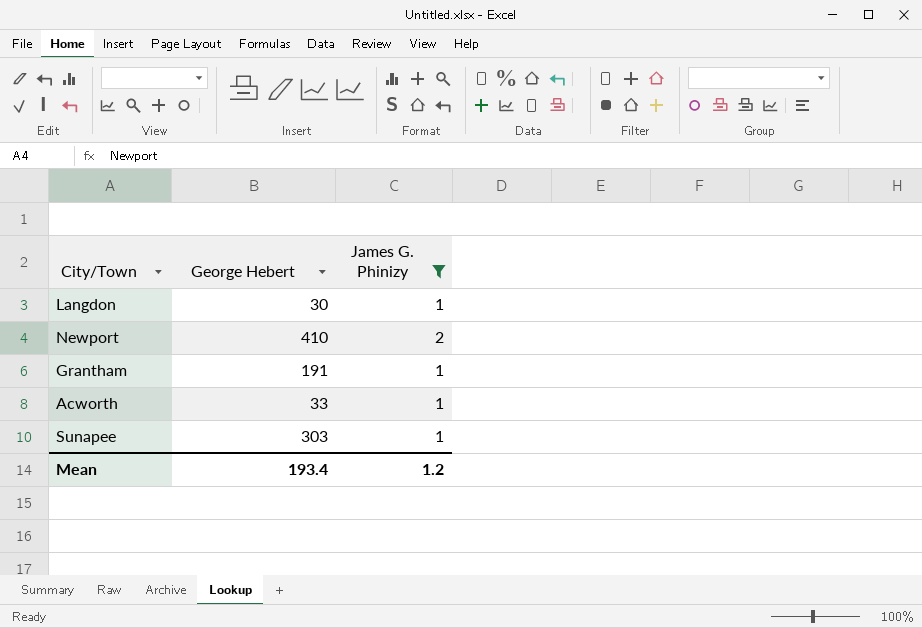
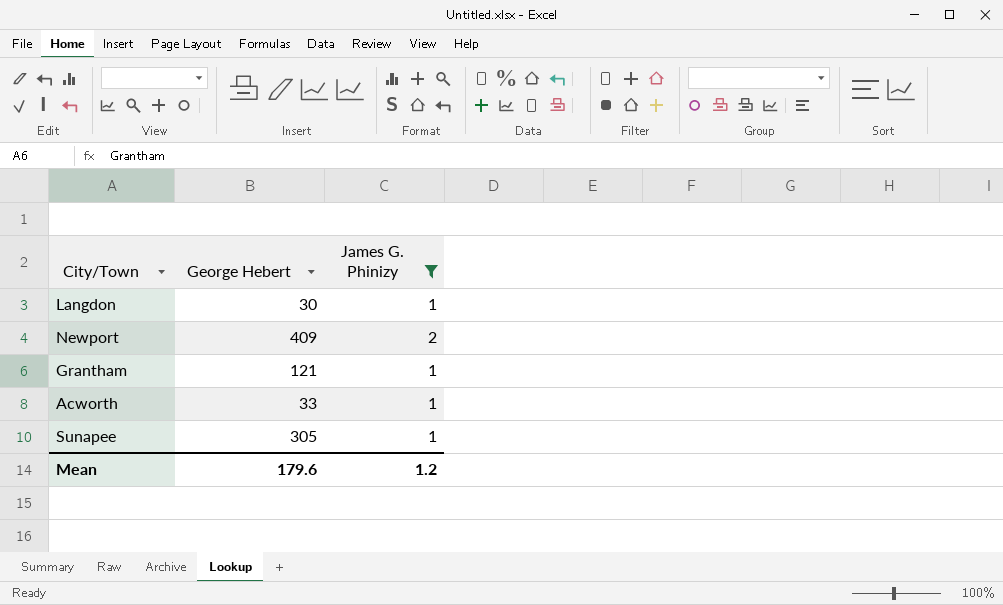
Newport | George Hebert: 410 -> 409
Grantham | George Hebert: 191 -> 121
Sunapee | George Hebert: 303 -> 305
Mean | George Hebert: 193.4 -> 179.6

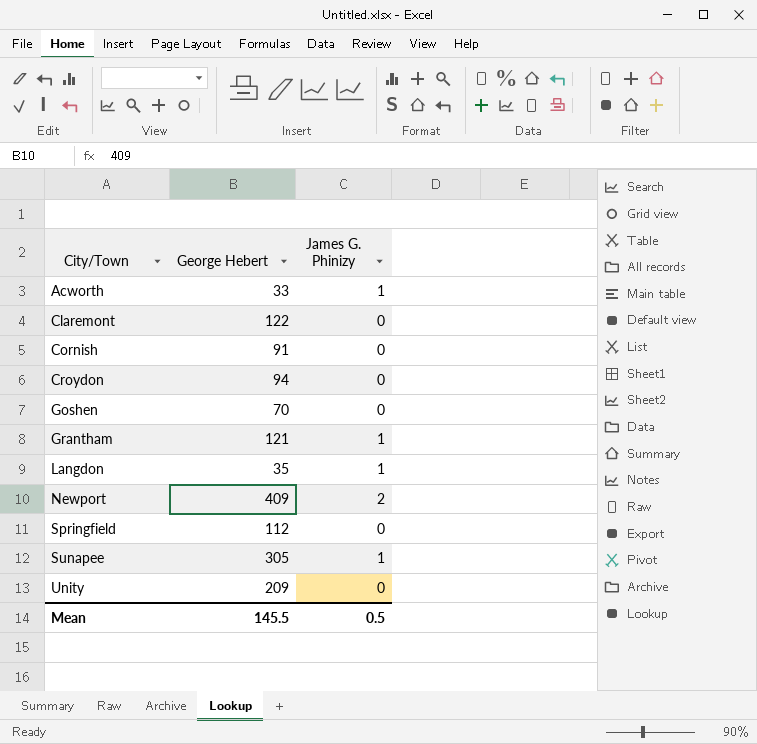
filter: James G. Phinizy != 0 -> none
row order: none -> City/Town ascending
Langdon | George Hebert: 30 -> 35
Mean | George Hebert: 179.6 -> 145.5
Mean | James G. Phinizy: 1.2 -> 0.5

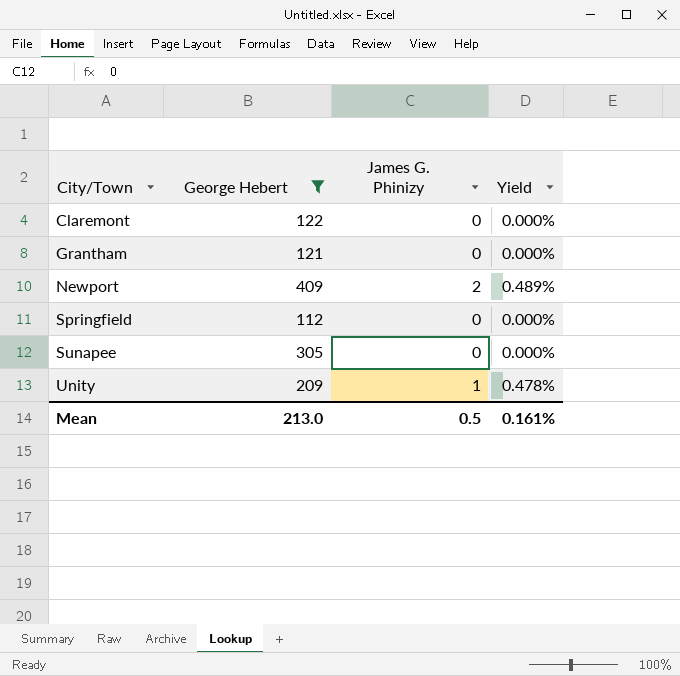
filter: none -> George Hebert >= 112
column Yield | formula: none -> [James G. Phinizy] / [George Hebert]
Grantham | James G. Phinizy: 1 -> 0
Sunapee | James G. Phinizy: 1 -> 0
Unity | James G. Phinizy: 0 -> 1
Mean | George Hebert: 145.5 -> 213.0

